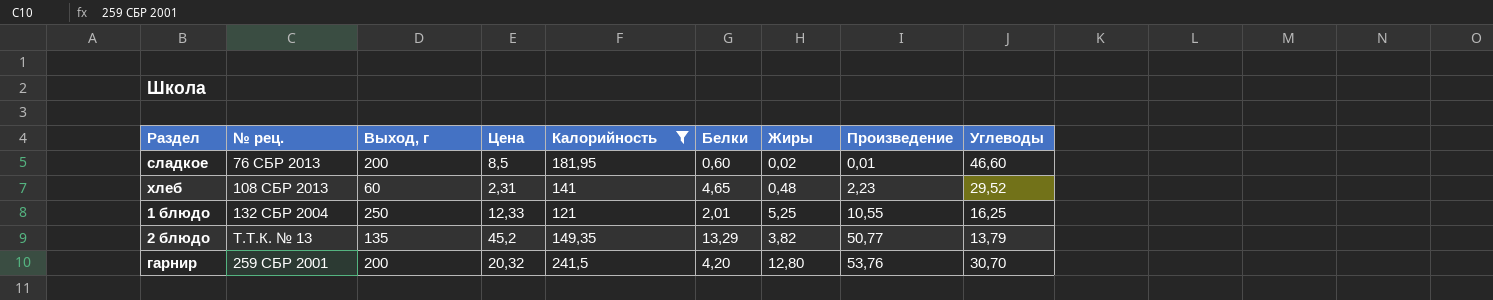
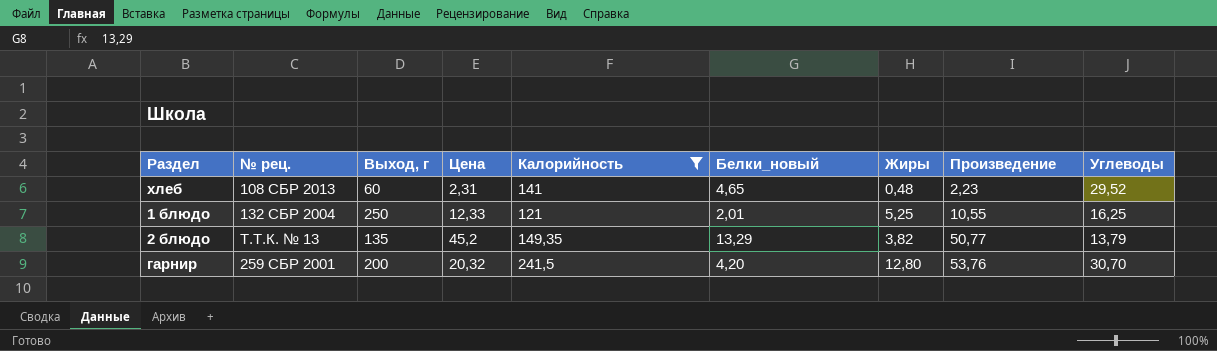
column name: Белки -> Белки_новый
row сладкое: 76 СБР 2013 | 200 | 8,5 | 181,95 | 0,60 | 0,02 | 0,01 | 46,60 -> none

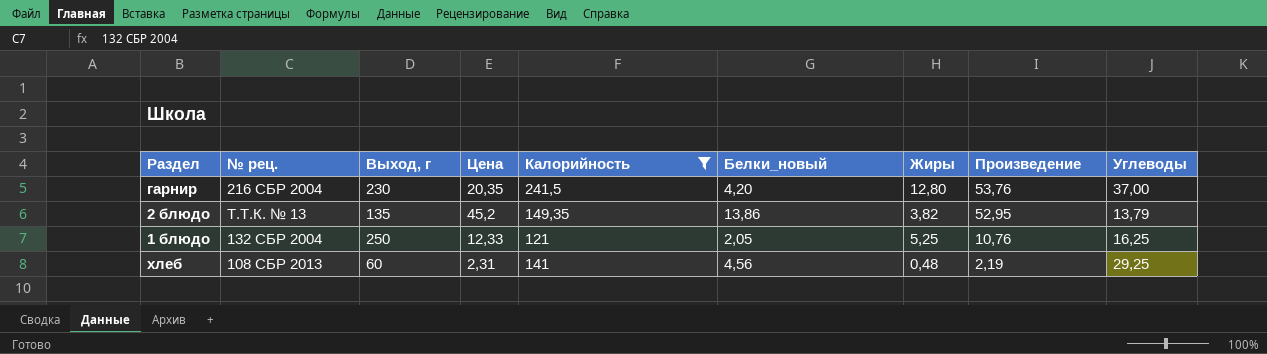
row order: Произведение ascending -> Произведение descending
гарнир | № рец.: 259 СБР 2001 -> 216 СБР 2004
гарнир | Выход, г: 200 -> 230
гарнир | Цена: 20,32 -> 20,35
гарнир | Углеводы: 30,70 -> 37,00
2 блюдо | Белки_новый: 13,29 -> 13,86
2 блюдо | Произведение: 50,77 -> 52,95
1 блюдо | Белки_новый: 2,01 -> 2,05
1 блюдо | Произведение: 10,55 -> 10,76
хлеб | Белки_новый: 4,65 -> 4,56
хлеб | Произведение: 2,23 -> 2,19
хлеб | Углеводы: 29,52 -> 29,25

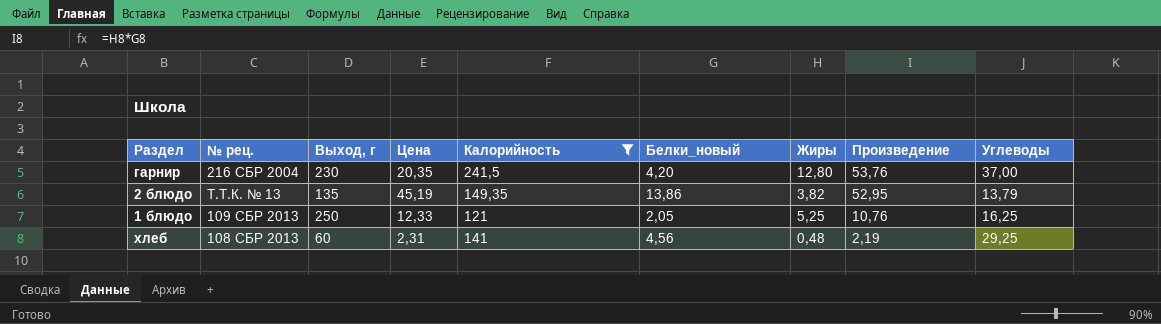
2 блюдо | Цена: 45,2 -> 45,19
1 блюдо | № рец.: 132 СБР 2004 -> 109 СБР 2013

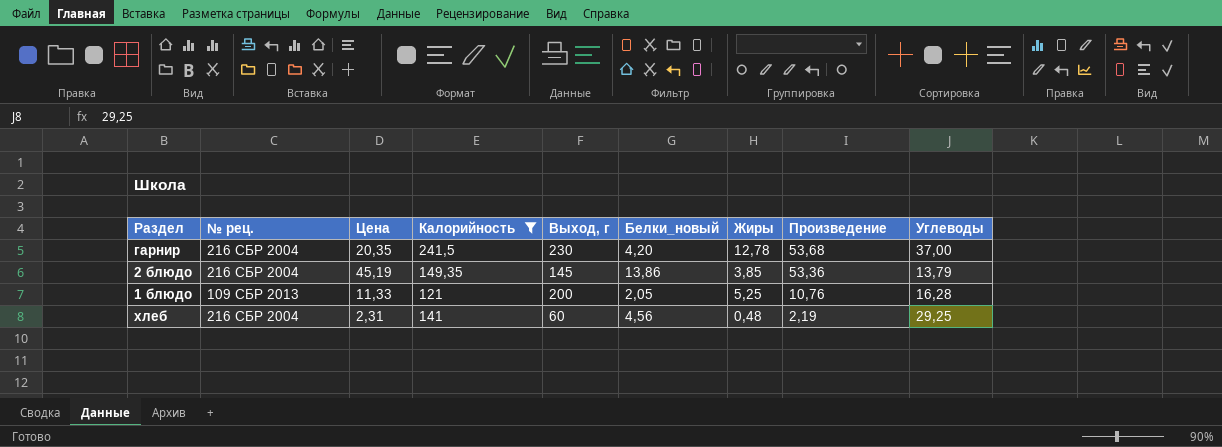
column Выход, г | position: 3 -> 5
гарнир | Жиры: 12,80 -> 12,78
гарнир | Произведение: 53,76 -> 53,68
2 блюдо | № рец.: Т.Т.К. № 13 -> 216 СБР 2004
2 блюдо | Выход, г: 135 -> 145
2 блюдо | Жиры: 3,82 -> 3,85
2 блюдо | Произведение: 52,95 -> 53,36
1 блюдо | Цена: 12,33 -> 11,33
1 блюдо | Выход, г: 250 -> 200
1 блюдо | Углеводы: 16,25 -> 16,28
хлеб | № рец.: 108 СБР 2013 -> 216 СБР 2004

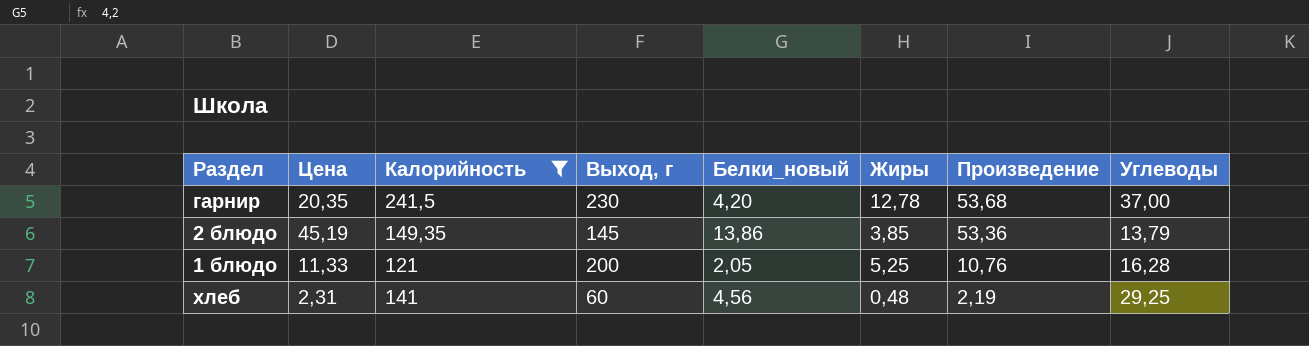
column № рец. | position: 2 -> none

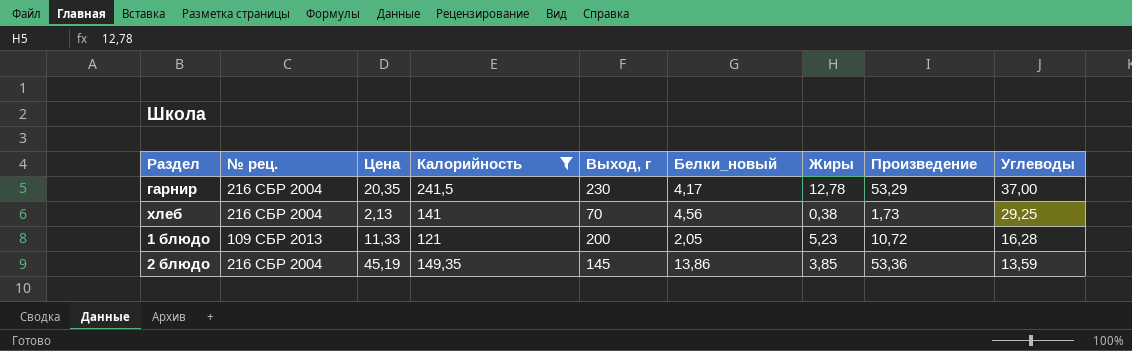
row order: Произведение descending -> Углеводы descending
column № рец. | position: none -> 2
гарнир | Белки_новый: 4,20 -> 4,17
гарнир | Произведение: 53,68 -> 53,29
хлеб | Цена: 2,31 -> 2,13
хлеб | Выход, г: 60 -> 70
хлеб | Жиры: 0,48 -> 0,38
хлеб | Произведение: 2,19 -> 1,73
1 блюдо | Жиры: 5,25 -> 5,23
1 блюдо | Произведение: 10,76 -> 10,72
2 блюдо | Углеводы: 13,79 -> 13,59

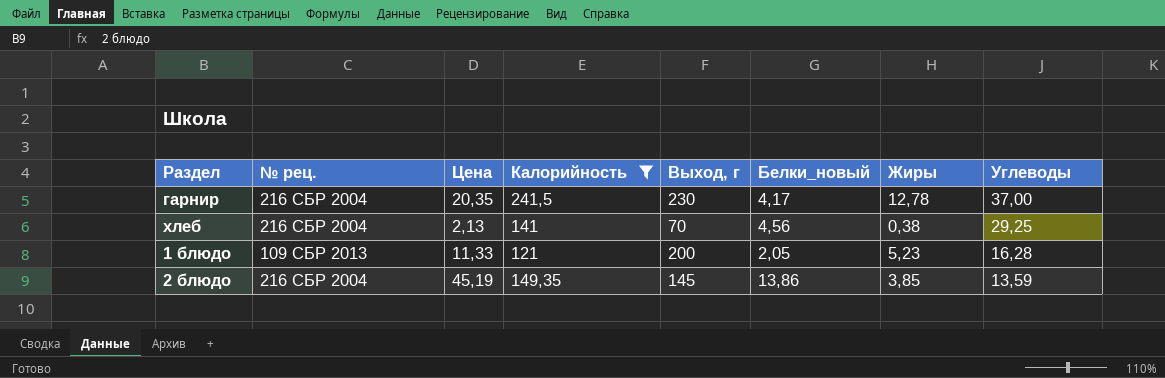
column Произведение | formula: [Белки_новый] * [Жиры] -> none

